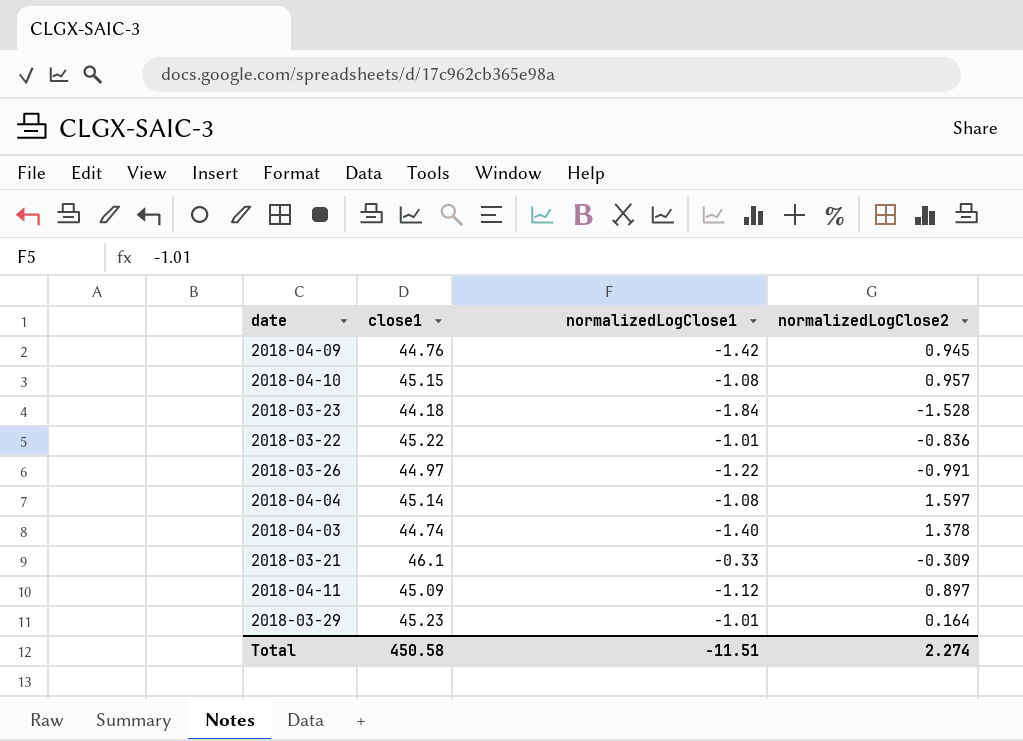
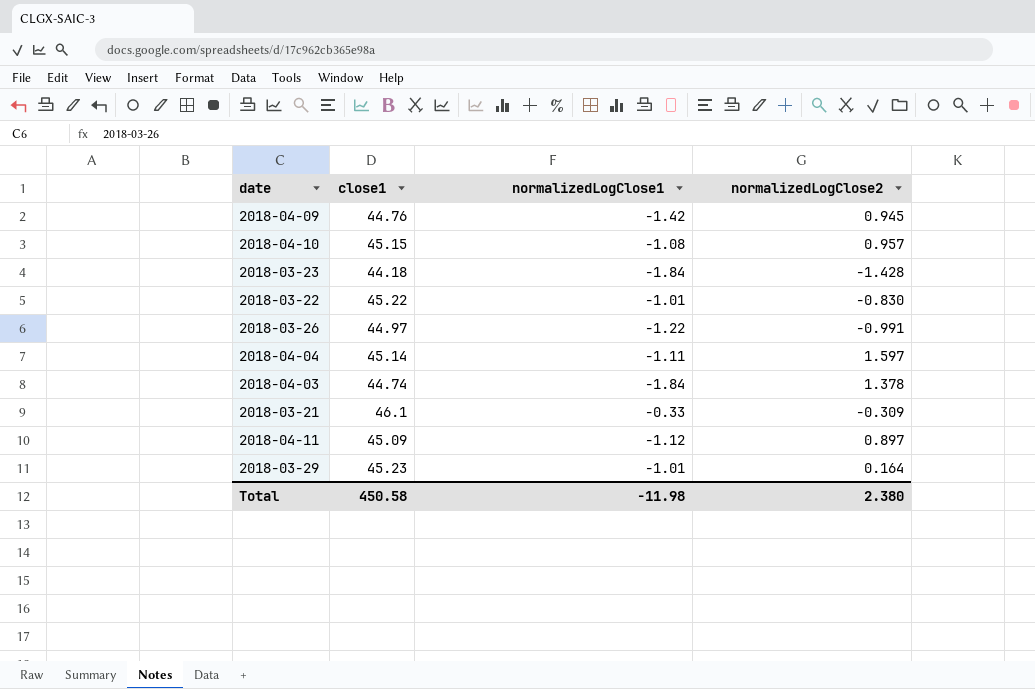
2018-03-23 | normalizedLogClose2: -1.528 -> -1.428
2018-03-22 | normalizedLogClose2: -0.836 -> -0.830
2018-04-04 | normalizedLogClose1: -1.08 -> -1.11
2018-04-03 | normalizedLogClose1: -1.40 -> -1.84
Total | normalizedLogClose1: -11.51 -> -11.98
Total | normalizedLogClose2: 2.274 -> 2.380

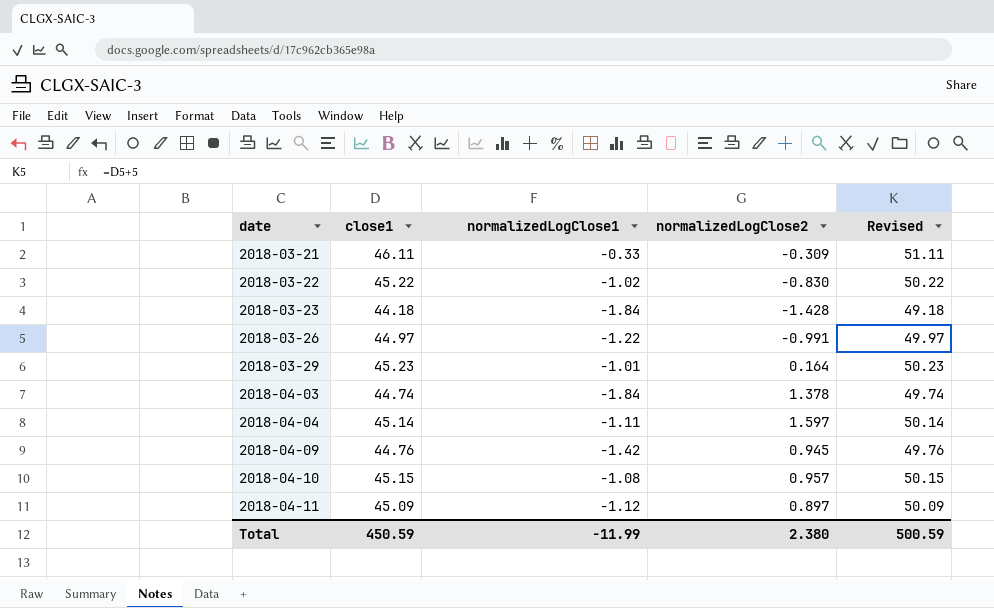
row order: none -> date ascending
column Revised | formula: none -> [close1] + 5
2018-03-21 | close1: 46.1 -> 46.11
2018-03-22 | normalizedLogClose1: -1.01 -> -1.02
Total | close1: 450.58 -> 450.59
Total | normalizedLogClose1: -11.98 -> -11.99

